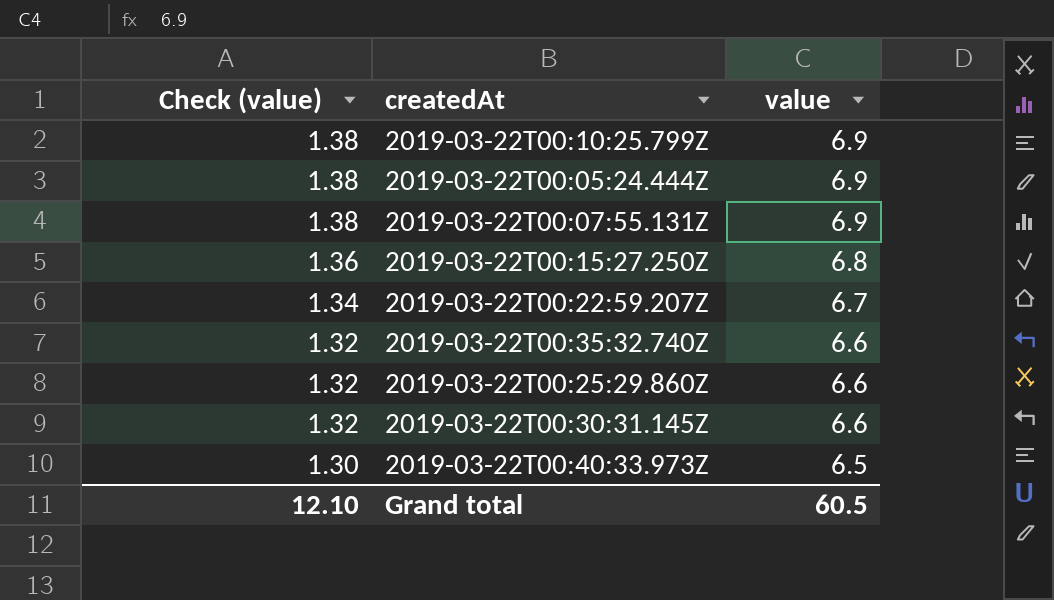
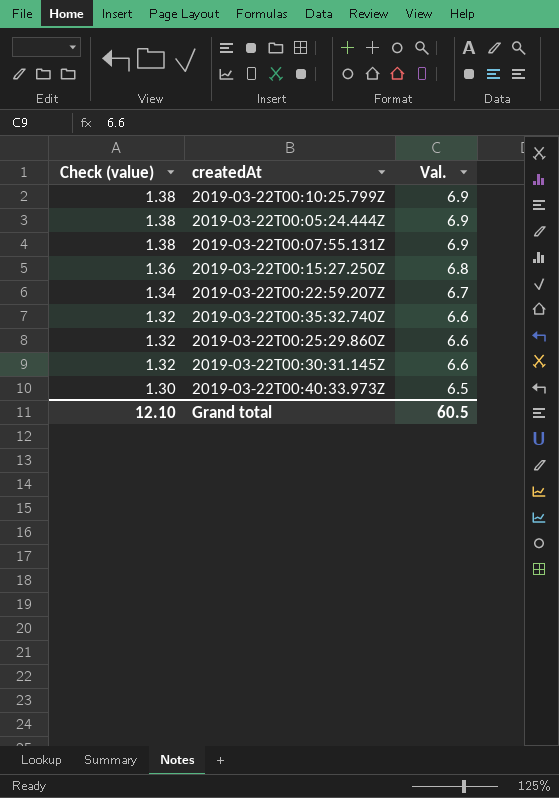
column name: value -> Val.

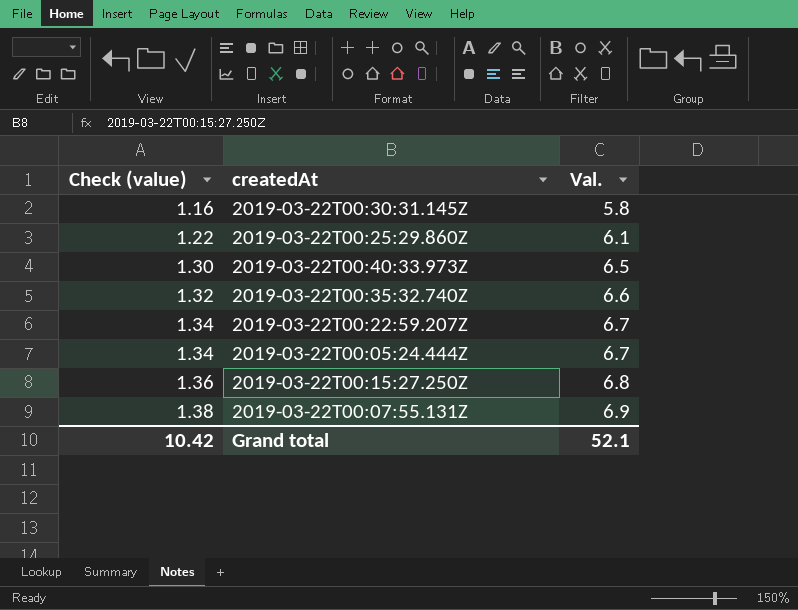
row order: Check (value) descending -> Check (value) ascending
row 2019-03-22T00:10:25.799Z: 1.38 | 6.9 -> none
2019-03-22T00:30:31.145Z | Check (value): 1.32 -> 1.16
2019-03-22T00:30:31.145Z | Val.: 6.6 -> 5.8
2019-03-22T00:25:29.860Z | Check (value): 1.32 -> 1.22
2019-03-22T00:25:29.860Z | Val.: 6.6 -> 6.1
2019-03-22T00:05:24.444Z | Check (value): 1.38 -> 1.34
2019-03-22T00:05:24.444Z | Val.: 6.9 -> 6.7
Grand total | Check (value): 12.10 -> 10.42
Grand total | Val.: 60.5 -> 52.1

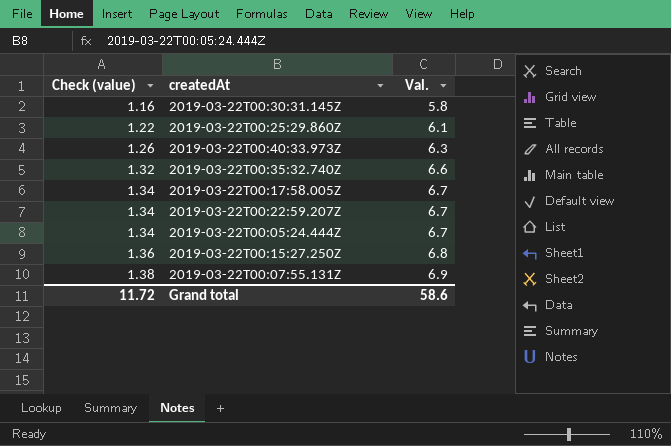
2019-03-22T00:40:33.973Z | Check (value): 1.30 -> 1.26
2019-03-22T00:40:33.973Z | Val.: 6.5 -> 6.3
row 2019-03-22T00:17:58.005Z: none -> 1.34 | 6.7
Grand total | Check (value): 10.42 -> 11.72
Grand total | Val.: 52.1 -> 58.6

